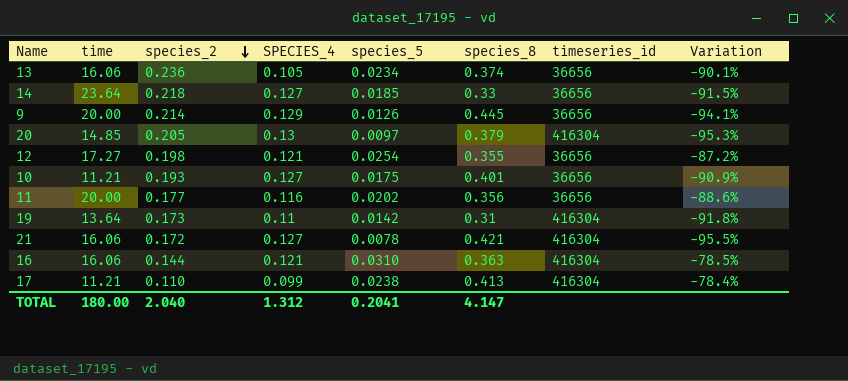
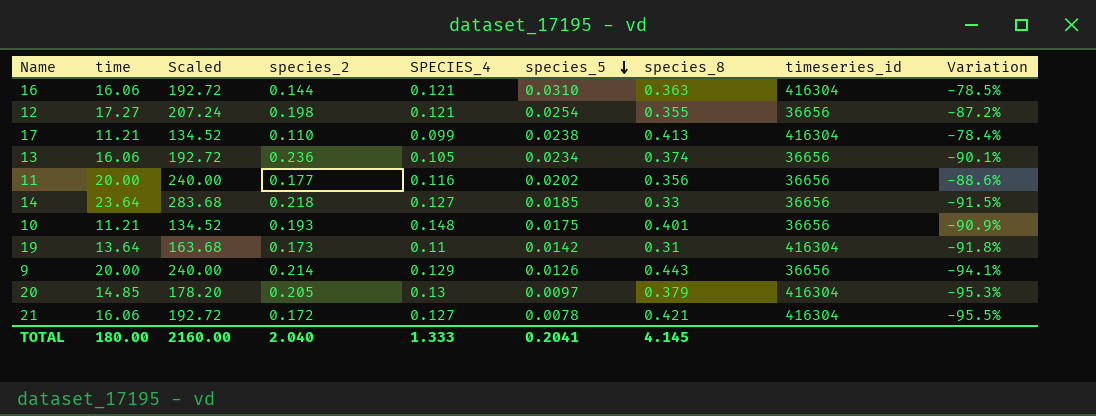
row order: species_2 descending -> species_5 descending
column Scaled | formula: none -> [time] * 12
10 | SPECIES_4: 0.127 -> 0.148
9 | species_8: 0.445 -> 0.443
TOTAL | SPECIES_4: 1.312 -> 1.333
TOTAL | species_8: 4.147 -> 4.145

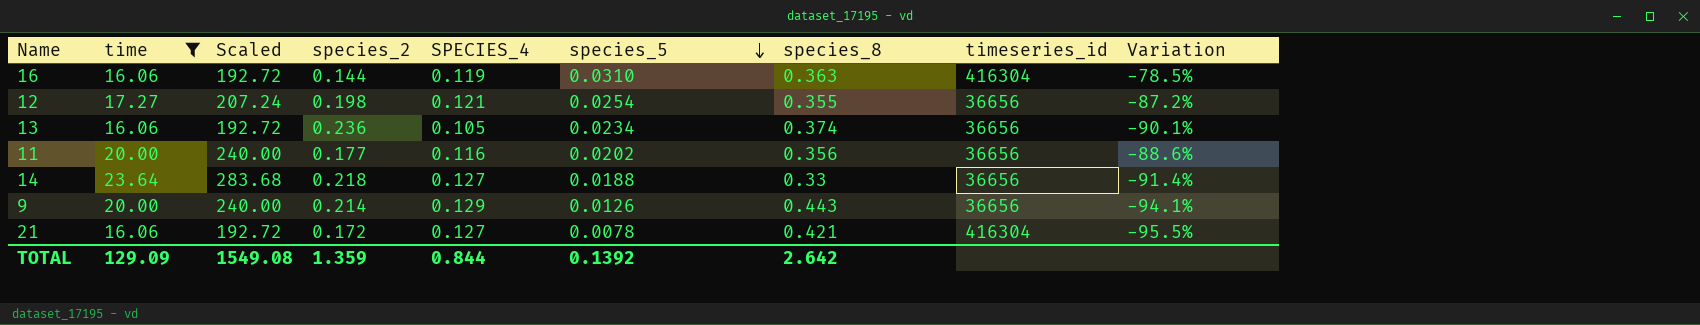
filter: none -> time >= 16.06
16 | SPECIES_4: 0.121 -> 0.119
14 | species_5: 0.0185 -> 0.0188
14 | Variation: -91.5% -> -91.4%
TOTAL | time: 180.00 -> 129.09
TOTAL | Scaled: 2160.00 -> 1549.08
TOTAL | species_2: 2.040 -> 1.359
TOTAL | SPECIES_4: 1.333 -> 0.844
TOTAL | species_5: 0.2041 -> 0.1392
TOTAL | species_8: 4.145 -> 2.642

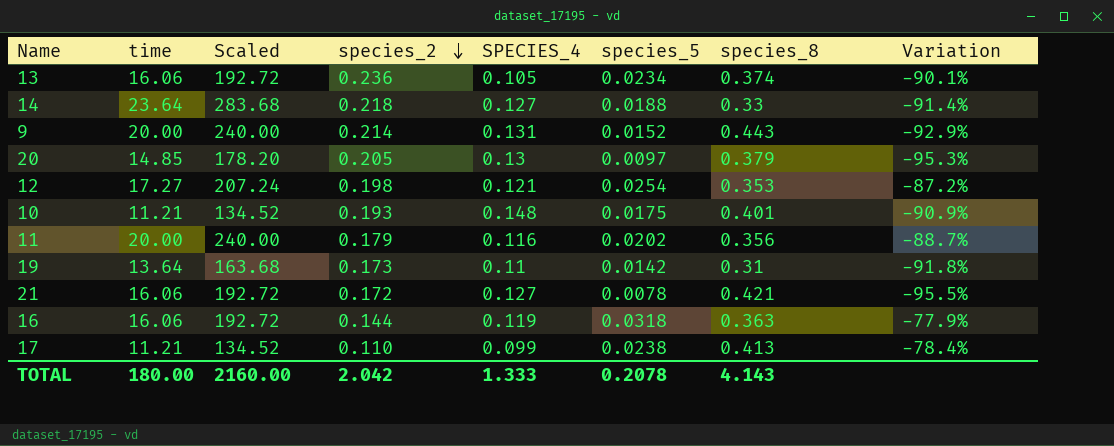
filter: time >= 16.06 -> none
row order: species_5 descending -> species_2 descending
column timeseries_id | position: 8 -> none
9 | SPECIES_4: 0.129 -> 0.131
9 | species_5: 0.0126 -> 0.0152
9 | Variation: -94.1% -> -92.9%
12 | species_8: 0.355 -> 0.353
11 | species_2: 0.177 -> 0.179
11 | Variation: -88.6% -> -88.7%
16 | species_5: 0.0310 -> 0.0318
16 | Variation: -78.5% -> -77.9%
TOTAL | time: 129.09 -> 180.00
TOTAL | Scaled: 1549.08 -> 2160.00
TOTAL | species_2: 1.359 -> 2.042
TOTAL | SPECIES_4: 0.844 -> 1.333
TOTAL | species_5: 0.1392 -> 0.2078
TOTAL | species_8: 2.642 -> 4.143

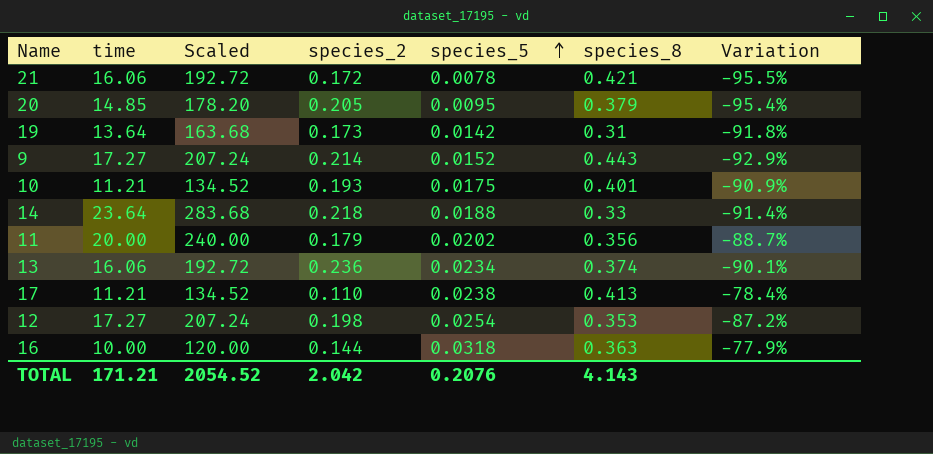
row order: species_2 descending -> species_5 ascending
column SPECIES_4 | position: 5 -> none
20 | species_5: 0.0097 -> 0.0095
20 | Variation: -95.3% -> -95.4%
9 | time: 20.00 -> 17.27
9 | Scaled: 240.00 -> 207.24
16 | time: 16.06 -> 10.00
16 | Scaled: 192.72 -> 120.00
TOTAL | time: 180.00 -> 171.21
TOTAL | Scaled: 2160.00 -> 2054.52
TOTAL | species_5: 0.2078 -> 0.2076

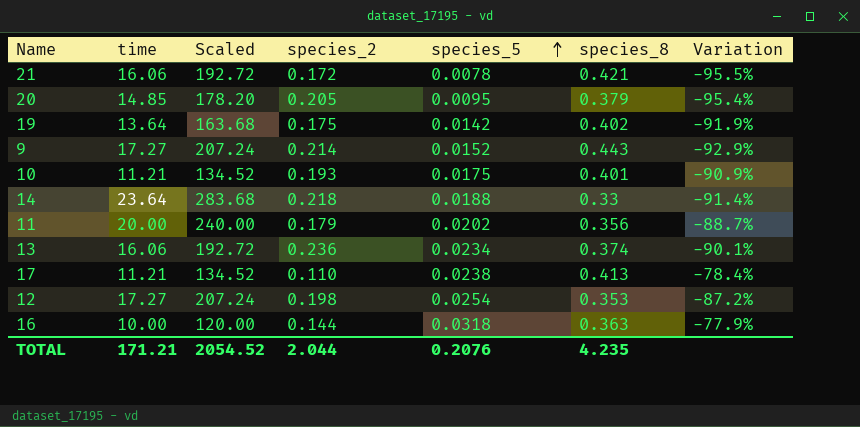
19 | species_2: 0.173 -> 0.175
19 | species_8: 0.31 -> 0.402
19 | Variation: -91.8% -> -91.9%
TOTAL | species_2: 2.042 -> 2.044
TOTAL | species_8: 4.143 -> 4.235

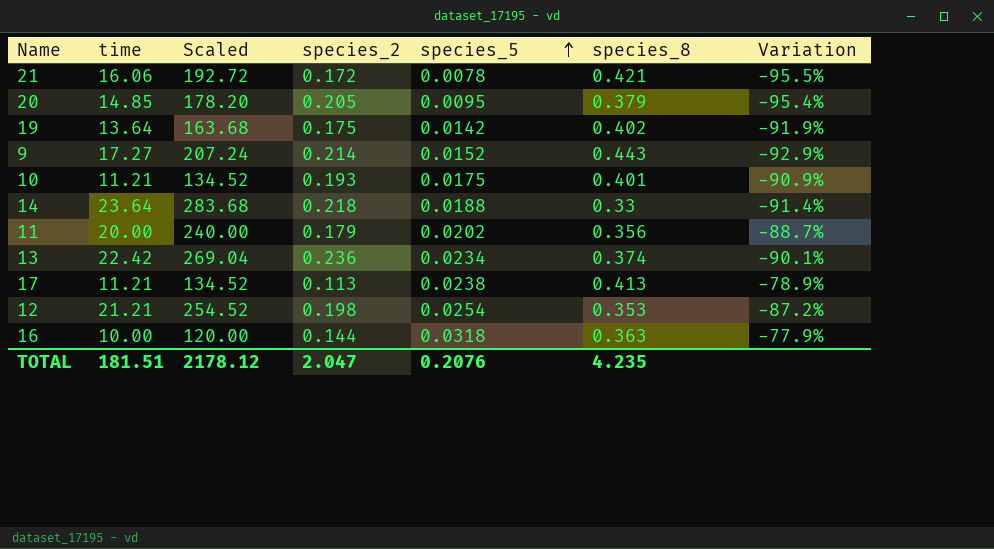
13 | time: 16.06 -> 22.42
13 | Scaled: 192.72 -> 269.04
17 | species_2: 0.110 -> 0.113
17 | Variation: -78.4% -> -78.9%
12 | time: 17.27 -> 21.21
12 | Scaled: 207.24 -> 254.52
TOTAL | time: 171.21 -> 181.51
TOTAL | Scaled: 2054.52 -> 2178.12
TOTAL | species_2: 2.044 -> 2.047

